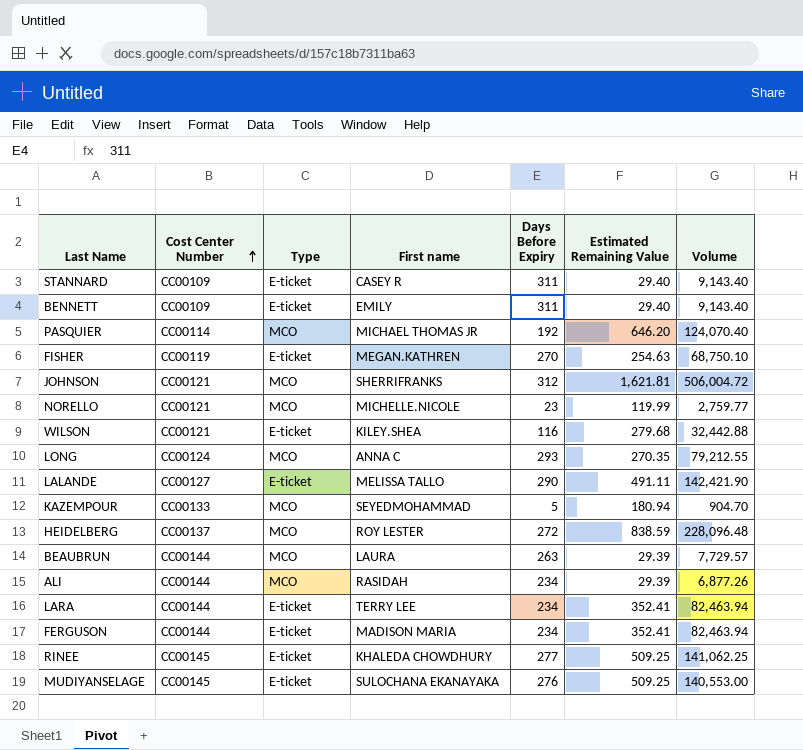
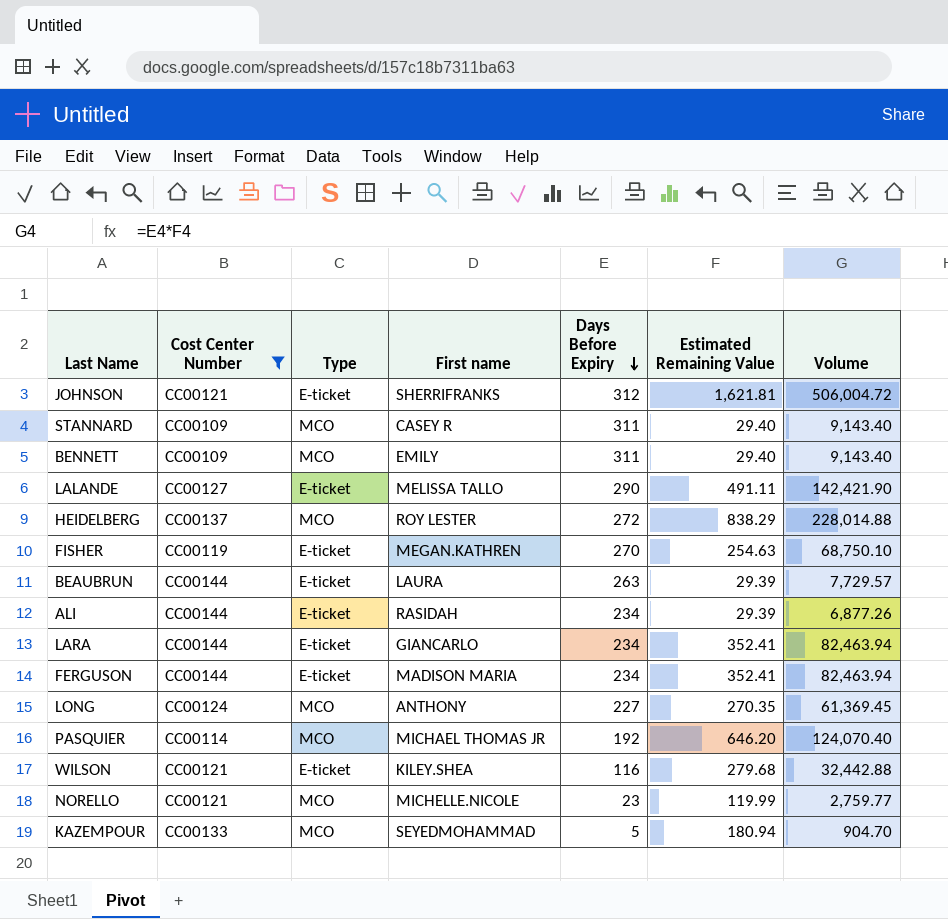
filter: none -> Cost Center Number != CC00145
row order: Cost Center Number ascending -> Days Before Expiry descending
JOHNSON | Type: MCO -> E-ticket
STANNARD | Type: E-ticket -> MCO
BENNETT | Type: E-ticket -> MCO
HEIDELBERG | Estimated Remaining Value: 838.59 -> 838.29
HEIDELBERG | Volume: 228,096.48 -> 228,014.88
BEAUBRUN | Type: MCO -> E-ticket
ALI | Type: MCO -> E-ticket
LARA | First name: TERRY LEE -> GIANCARLO
LONG | First name: ANNA C -> ANTHONY
LONG | Days Before Expiry: 293 -> 227
LONG | Volume: 79,212.55 -> 61,369.45

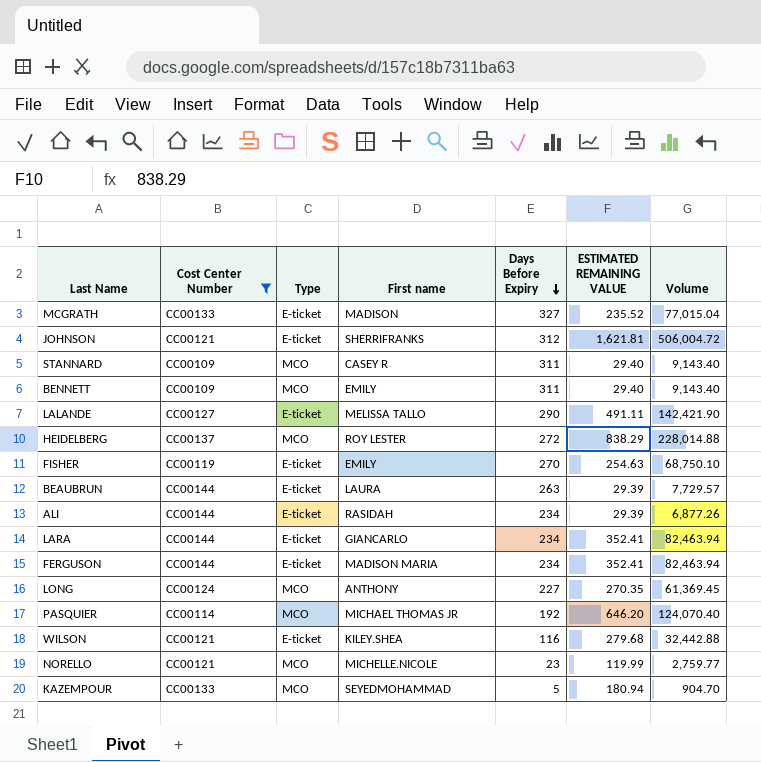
column name: Estimated Remaining Value -> ESTIMATED REMAINING VALUE
row MCGRATH: none -> CC00133 | E-ticket | MADISON | 327 | 235.52 | 77,015.04
FISHER | First name: MEGAN.KATHREN -> EMILY

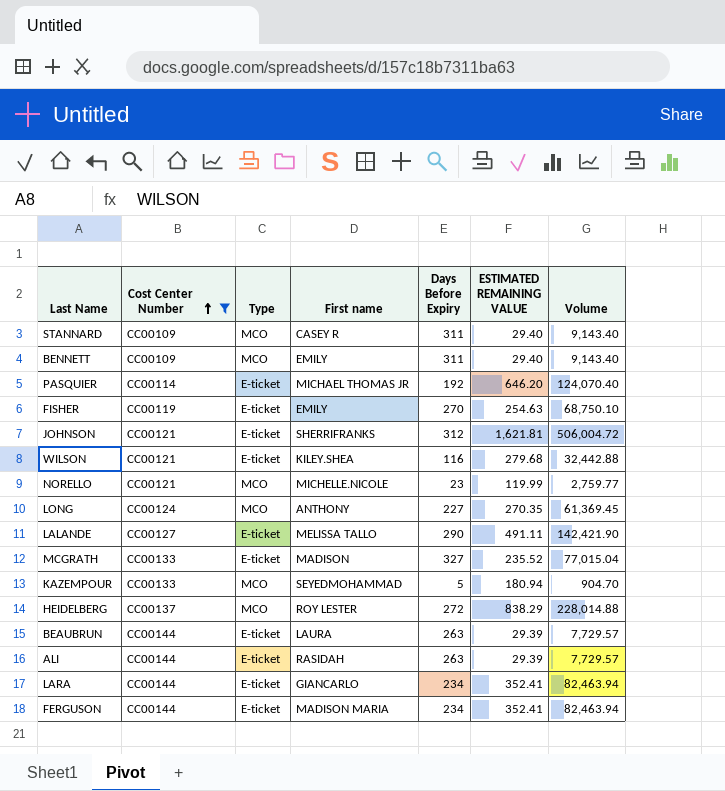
row order: Days Before Expiry descending -> Cost Center Number ascending
PASQUIER | Type: MCO -> E-ticket
ALI | Days Before Expiry: 234 -> 263
ALI | Volume: 6,877.26 -> 7,729.57

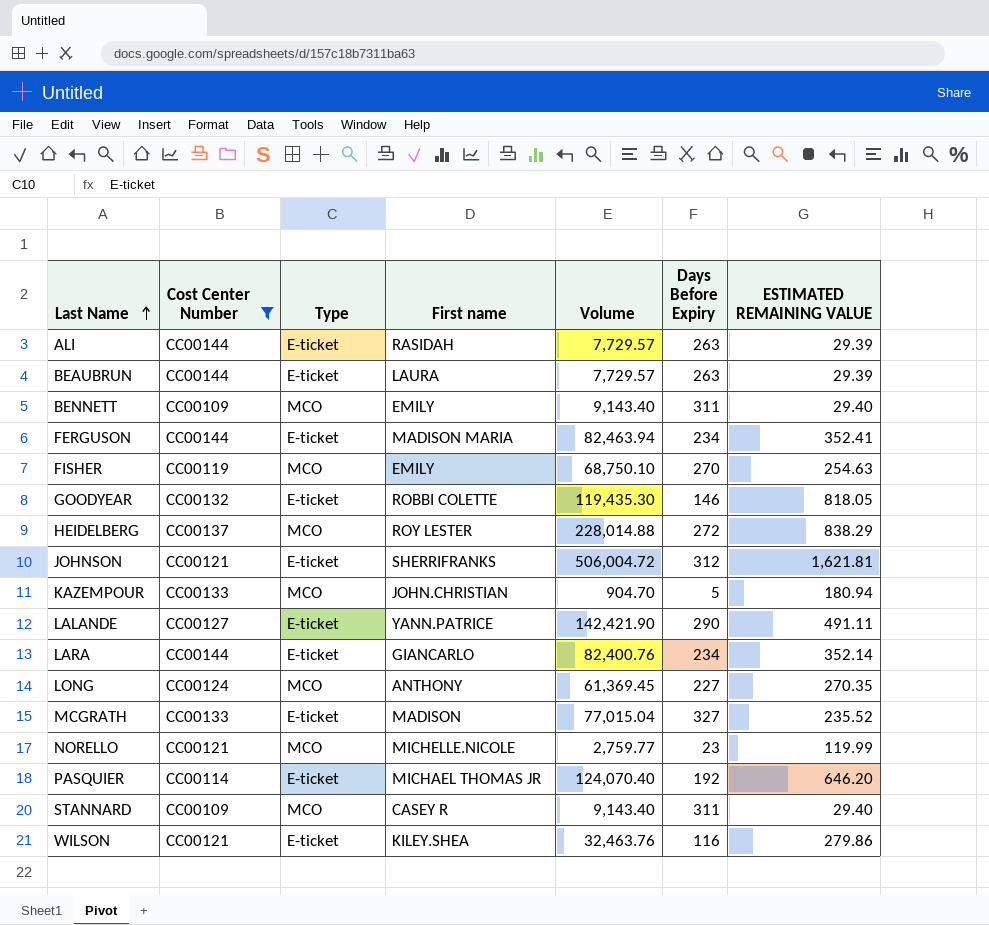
row order: Cost Center Number ascending -> Last Name ascending
column Volume | position: 7 -> 5
FISHER | Type: E-ticket -> MCO
row GOODYEAR: none -> CC00132 | E-ticket | ROBBI COLETTE | 119,435.30 | 146 | 818.05
KAZEMPOUR | First name: SEYEDMOHAMMAD -> JOHN.CHRISTIAN
LALANDE | First name: MELISSA TALLO -> YANN.PATRICE
LARA | Volume: 82,463.94 -> 82,400.76
LARA | ESTIMATED REMAINING VALUE: 352.41 -> 352.14
WILSON | Volume: 32,442.88 -> 32,463.76
WILSON | ESTIMATED REMAINING VALUE: 279.68 -> 279.86

